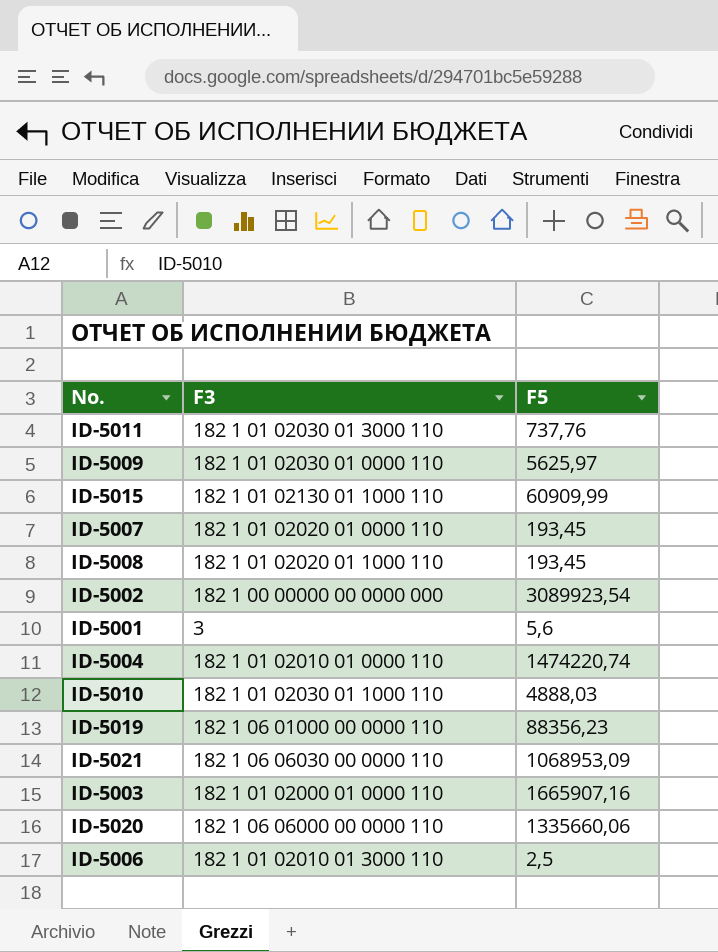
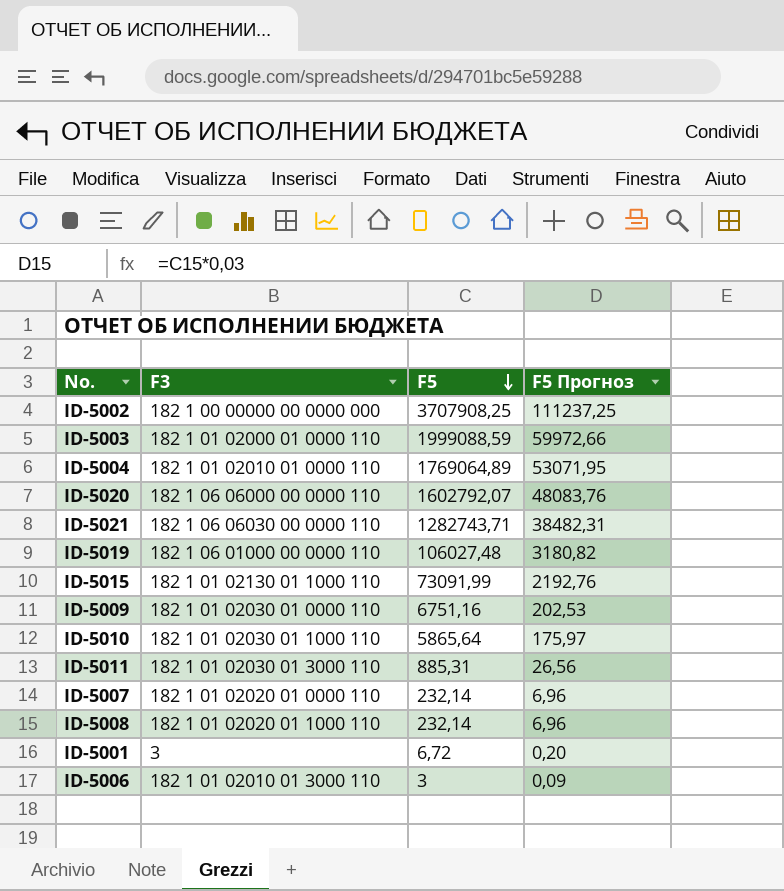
row order: none -> F5 descending
column F5 Прогноз | formula: none -> [F5] * 0,03
ID-5002 | F5: 3089923,54 -> 3707908,25
ID-5003 | F5: 1665907,16 -> 1999088,59
ID-5004 | F5: 1474220,74 -> 1769064,89
ID-5020 | F5: 1335660,06 -> 1602792,07
ID-5021 | F5: 1068953,09 -> 1282743,71
ID-5019 | F5: 88356,23 -> 106027,48
ID-5015 | F5: 60909,99 -> 73091,99
ID-5009 | F5: 5625,97 -> 6751,16
ID-5010 | F5: 4888,03 -> 5865,64
ID-5011 | F5: 737,76 -> 885,31
ID-5007 | F5: 193,45 -> 232,14
ID-5008 | F5: 193,45 -> 232,14
ID-5001 | F5: 5,6 -> 6,72
ID-5006 | F5: 2,5 -> 3

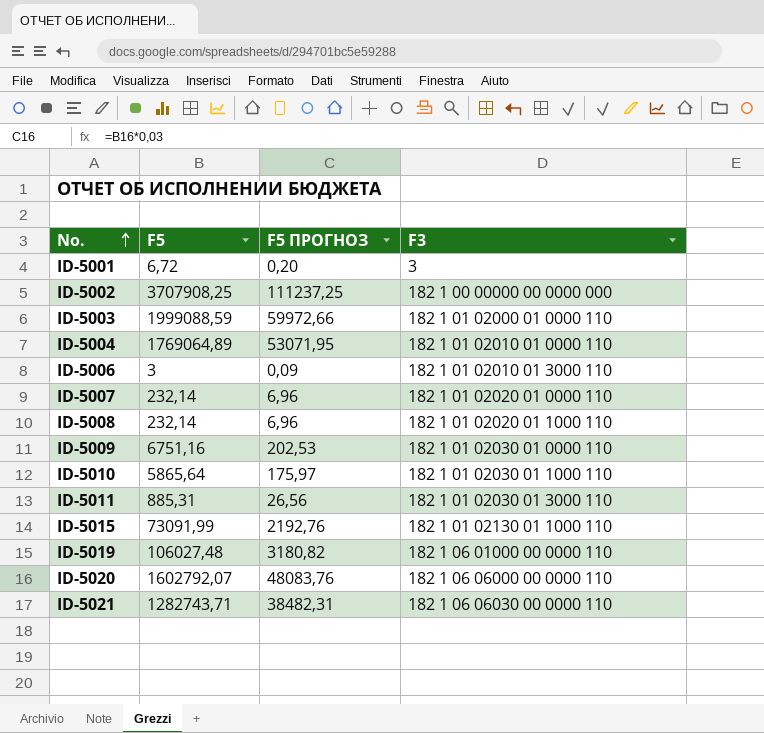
row order: F5 descending -> No. ascending
column name: F5 Прогноз -> F5 ПРОГНОЗ
column F3 | position: 2 -> 4

